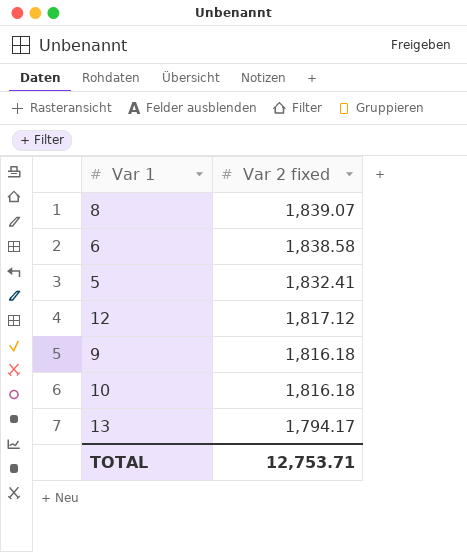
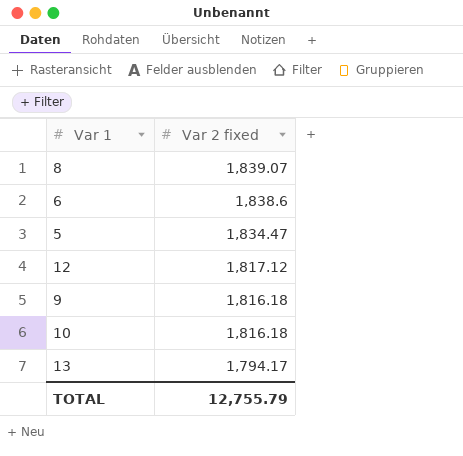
6 | Var 2 fixed: 1,838.58 -> 1,838.6
5 | Var 2 fixed: 1,832.41 -> 1,834.47
TOTAL | Var 2 fixed: 12,753.71 -> 12,755.79

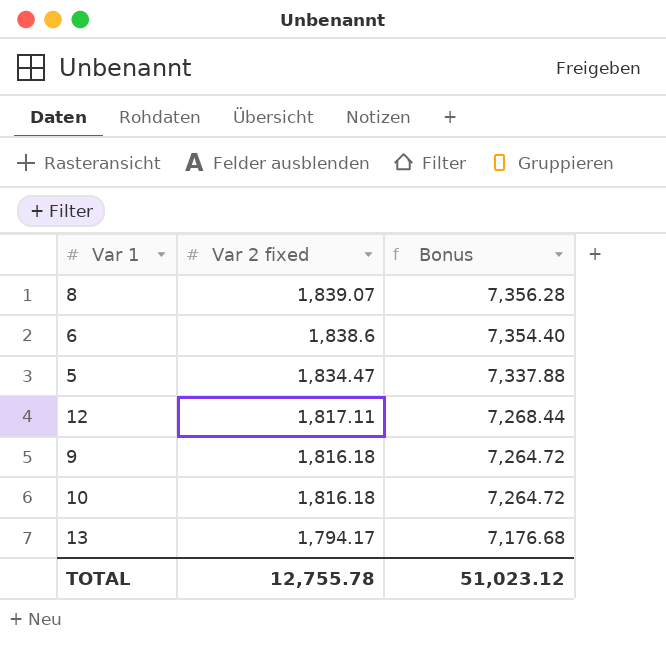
column Bonus | formula: none -> [Var 2 fixed] * 4
12 | Var 2 fixed: 1,817.12 -> 1,817.11
TOTAL | Var 2 fixed: 12,755.79 -> 12,755.78

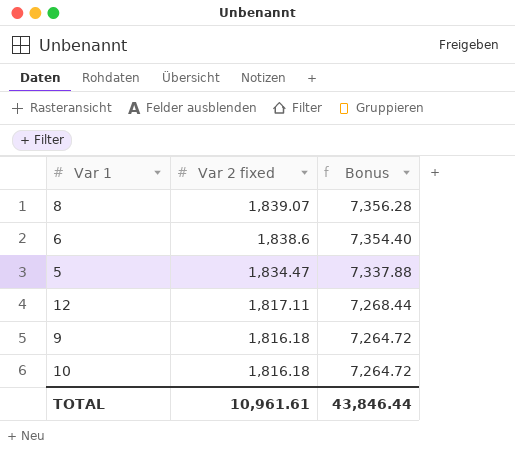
row 13: 1,794.17 | 7,176.68 -> none
TOTAL | Var 2 fixed: 12,755.78 -> 10,961.61
TOTAL | Bonus: 51,023.12 -> 43,846.44

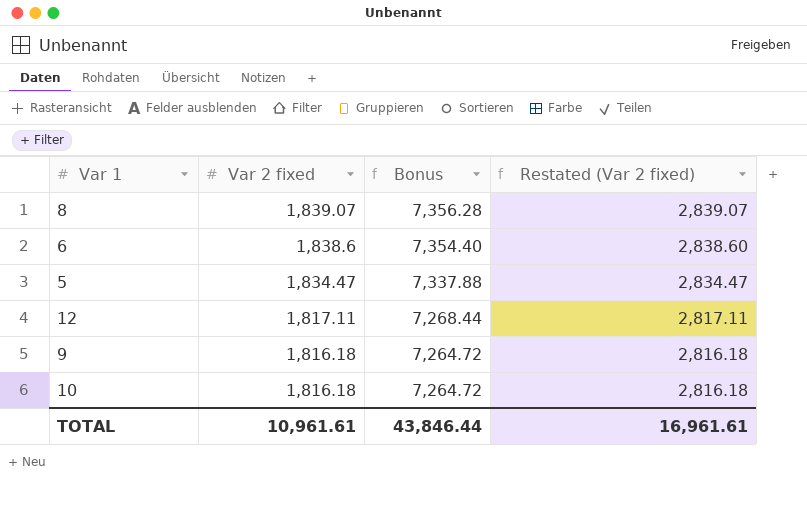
column Restated (Var 2 fixed) | formula: none -> [Var 2 fixed] + 1000

